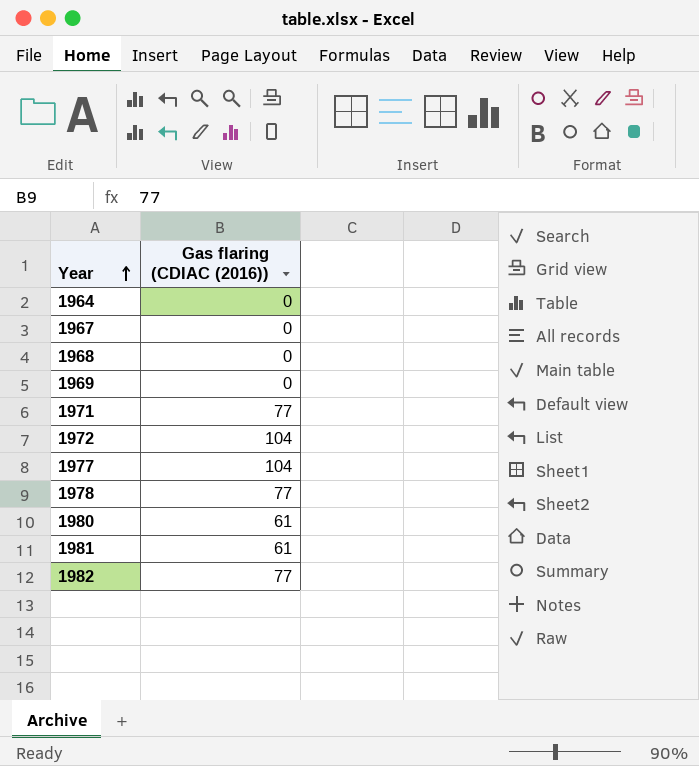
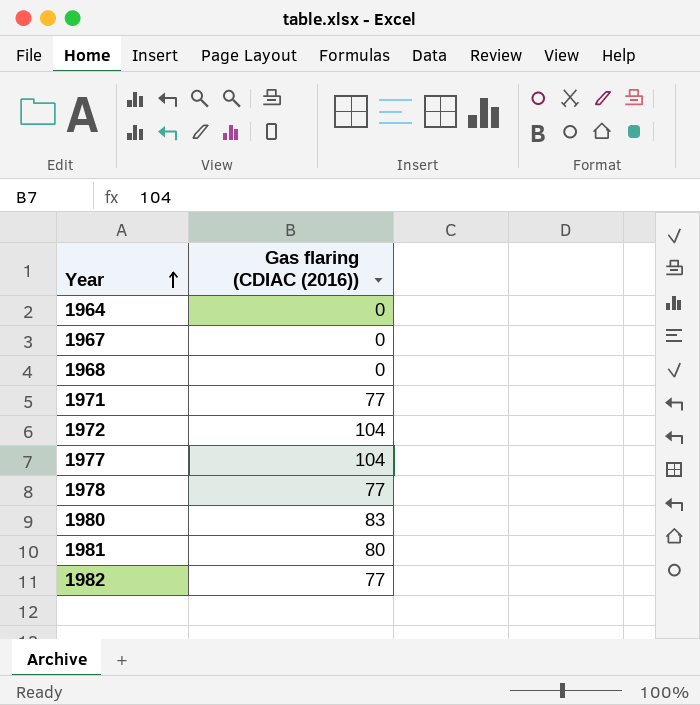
row 1969: 0 -> none
1980 | Gas flaring (CDIAC (2016)): 61 -> 83
1981 | Gas flaring (CDIAC (2016)): 61 -> 80

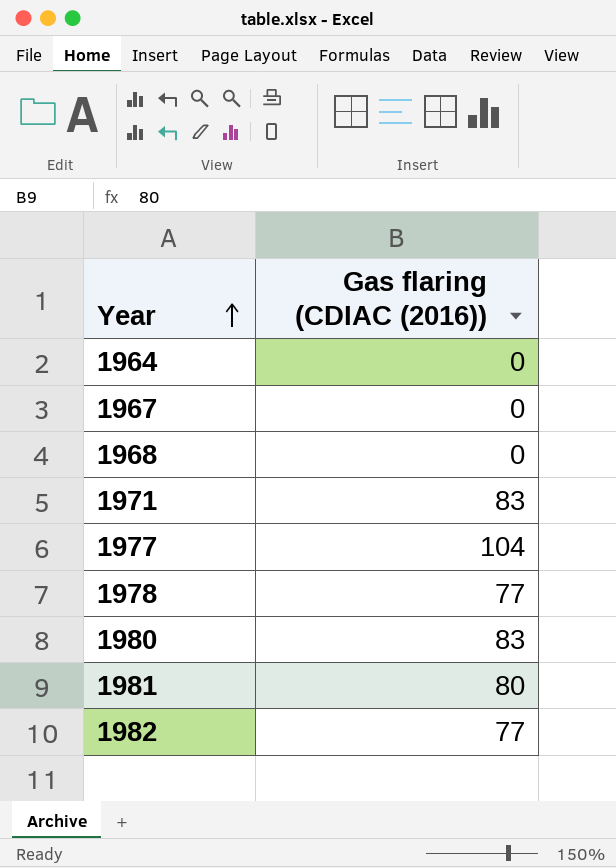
row 1972: 104 -> none
1971 | Gas flaring (CDIAC (2016)): 77 -> 83

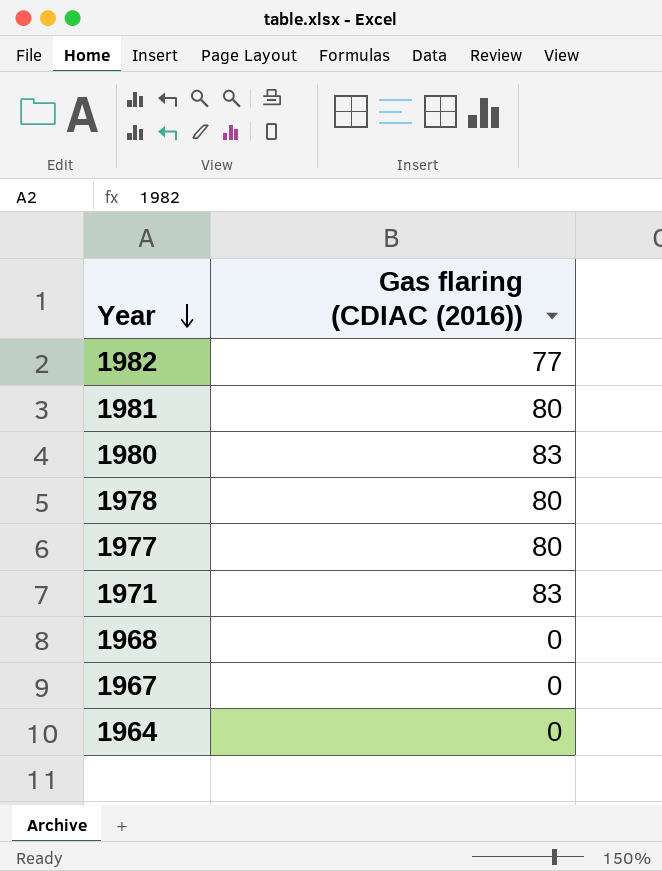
row order: Year ascending -> Year descending
1978 | Gas flaring (CDIAC (2016)): 77 -> 80
1977 | Gas flaring (CDIAC (2016)): 104 -> 80

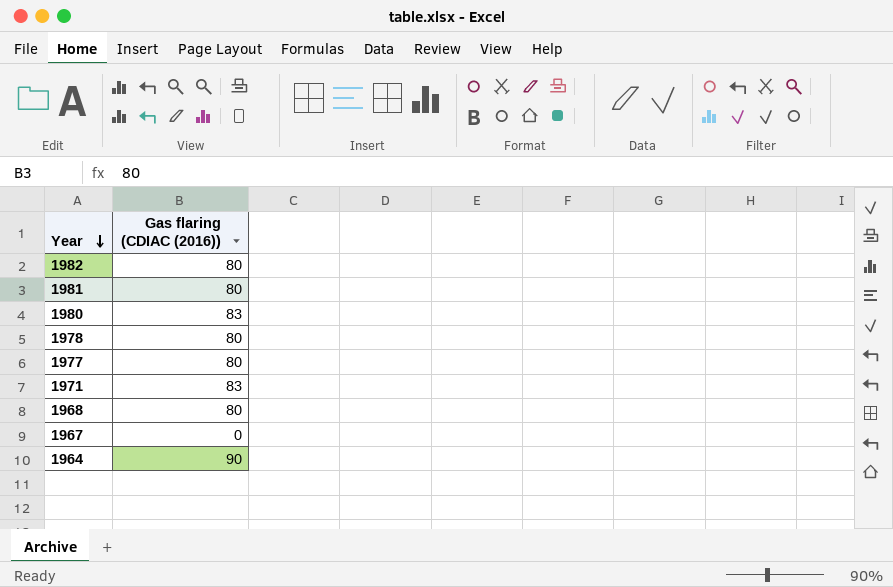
1982 | Gas flaring (CDIAC (2016)): 77 -> 80
1968 | Gas flaring (CDIAC (2016)): 0 -> 80
1964 | Gas flaring (CDIAC (2016)): 0 -> 90

